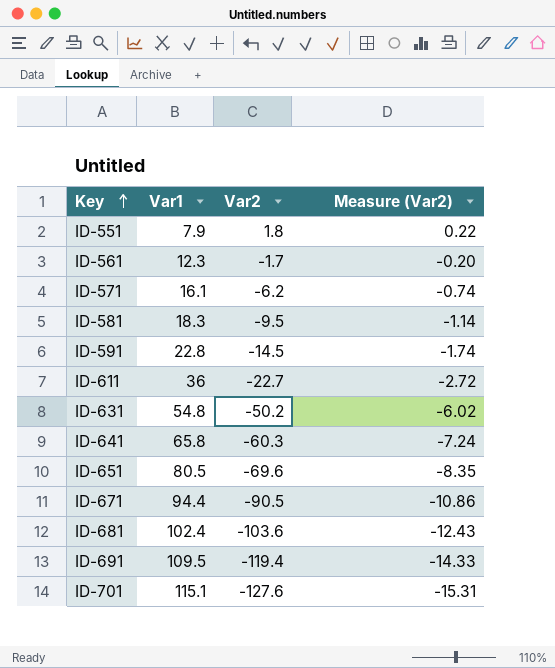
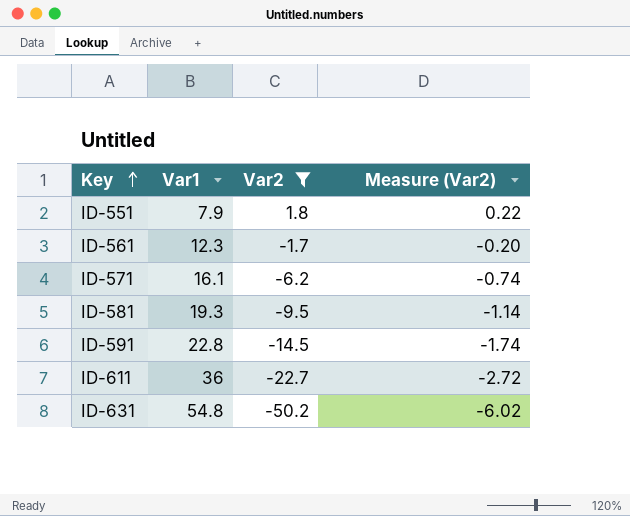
filter: none -> Var2 >= -50.2
ID-581 | Var1: 18.3 -> 19.3

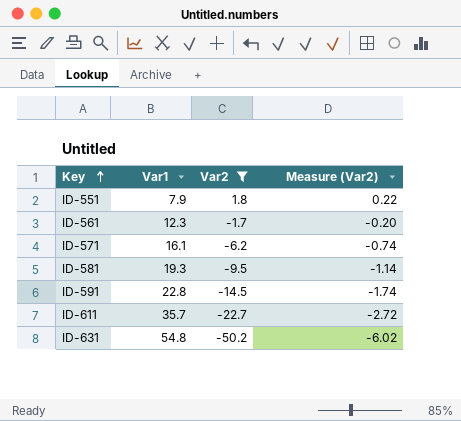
ID-611 | Var1: 36 -> 35.7

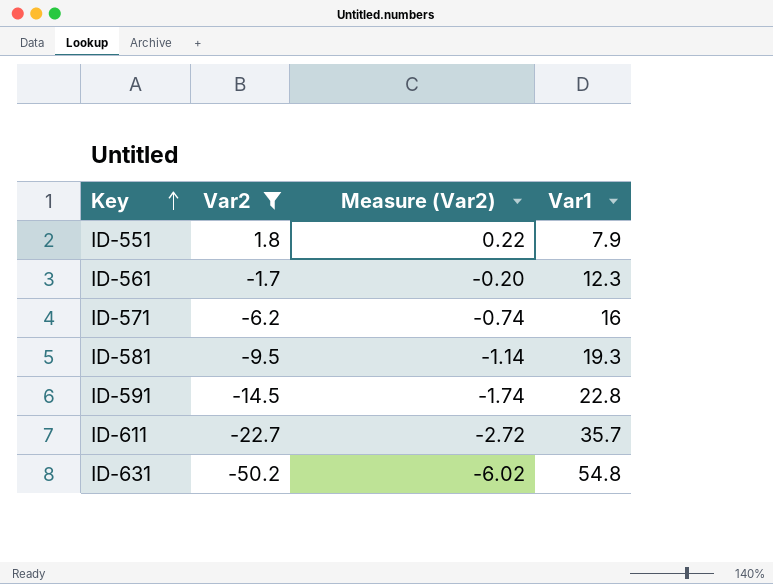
column Var1 | position: 2 -> 4
ID-571 | Var1: 16.1 -> 16

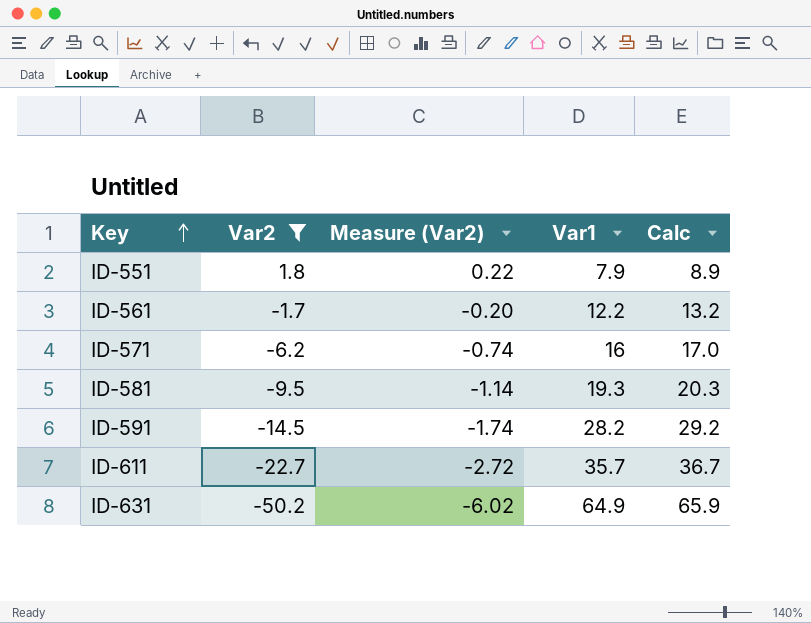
column Calc | formula: none -> [Var1] + 1
ID-561 | Var1: 12.3 -> 12.2
ID-591 | Var1: 22.8 -> 28.2
ID-631 | Var1: 54.8 -> 64.9

